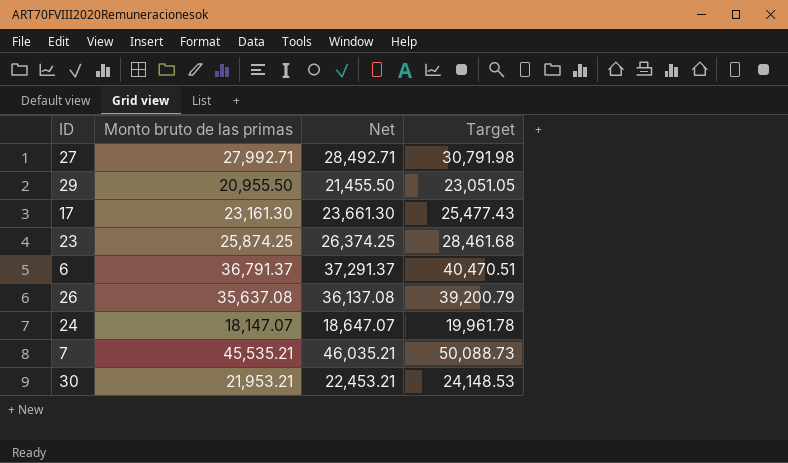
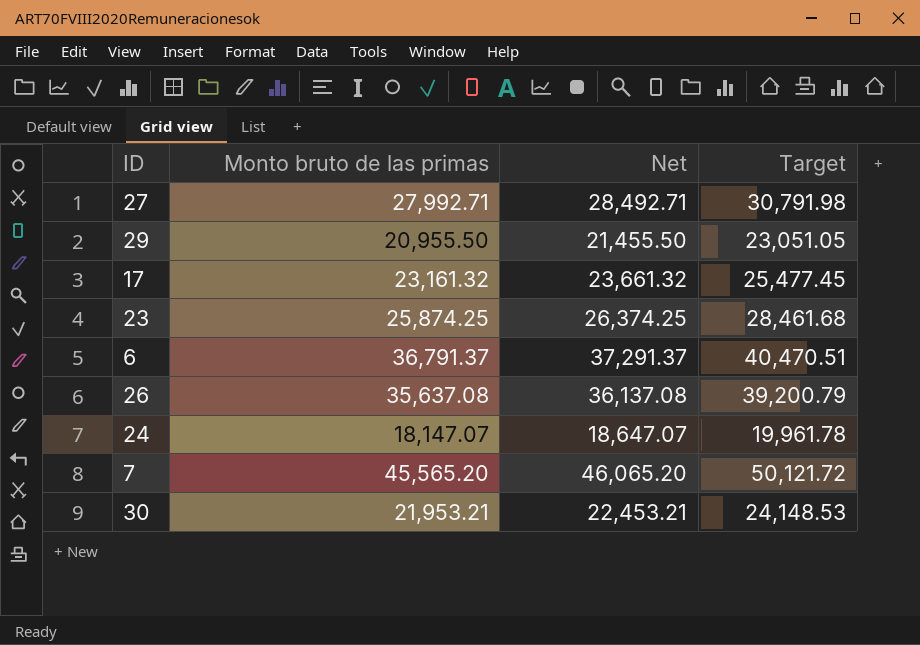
17 | Monto bruto de las primas: 23,161.30 -> 23,161.32
17 | Net: 23,661.30 -> 23,661.32
17 | Target: 25,477.43 -> 25,477.45
7 | Monto bruto de las primas: 45,535.21 -> 45,565.20
7 | Net: 46,035.21 -> 46,065.20
7 | Target: 50,088.73 -> 50,121.72

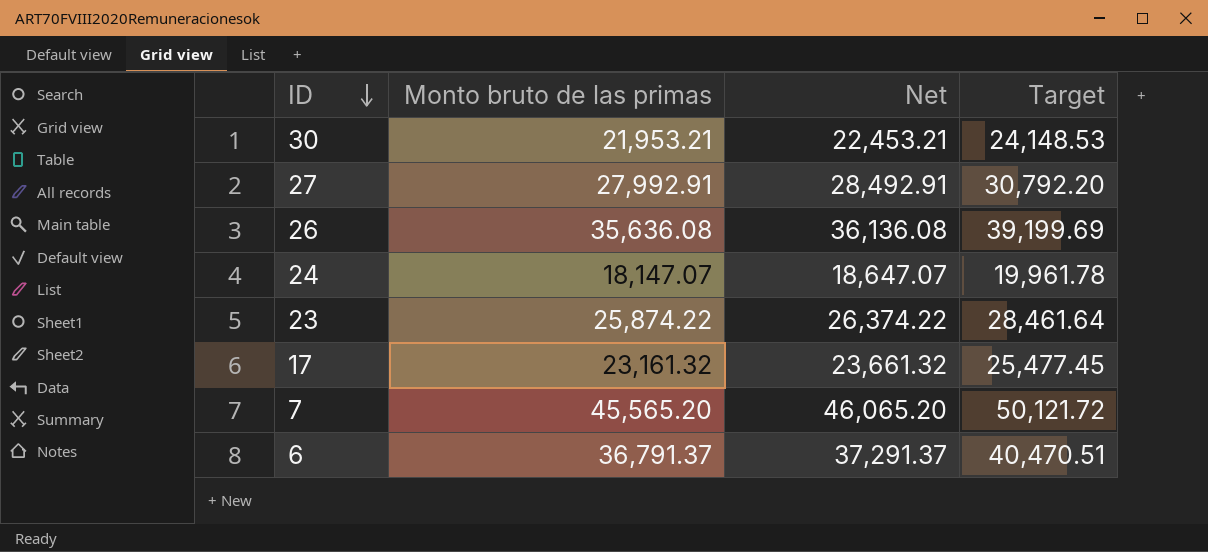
row order: none -> ID descending
row 29: 20,955.50 | 21,455.50 | 23,051.05 -> none
27 | Monto bruto de las primas: 27,992.71 -> 27,992.91
27 | Net: 28,492.71 -> 28,492.91
27 | Target: 30,791.98 -> 30,792.20
26 | Monto bruto de las primas: 35,637.08 -> 35,636.08
26 | Net: 36,137.08 -> 36,136.08
26 | Target: 39,200.79 -> 39,199.69
23 | Monto bruto de las primas: 25,874.25 -> 25,874.22
23 | Net: 26,374.25 -> 26,374.22
23 | Target: 28,461.68 -> 28,461.64

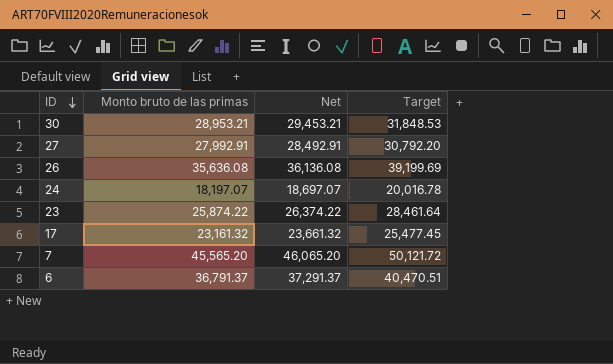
30 | Monto bruto de las primas: 21,953.21 -> 28,953.21
30 | Net: 22,453.21 -> 29,453.21
30 | Target: 24,148.53 -> 31,848.53
24 | Monto bruto de las primas: 18,147.07 -> 18,197.07
24 | Net: 18,647.07 -> 18,697.07
24 | Target: 19,961.78 -> 20,016.78

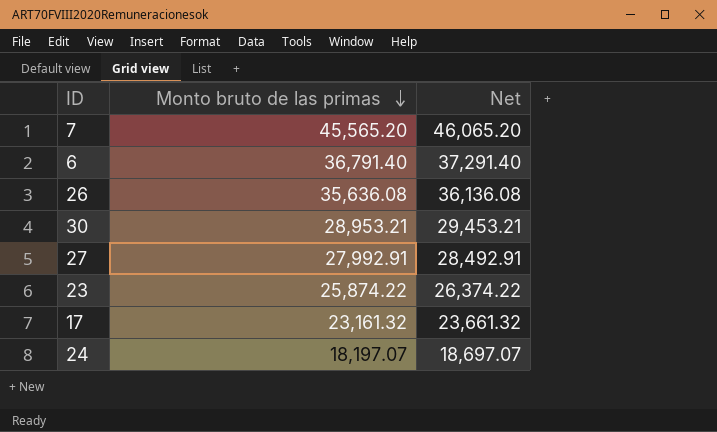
row order: ID descending -> Monto bruto de las primas descending
column Target | formula: [Monto bruto de las primas] * 1.1 -> none
6 | Monto bruto de las primas: 36,791.37 -> 36,791.40
6 | Net: 37,291.37 -> 37,291.40

